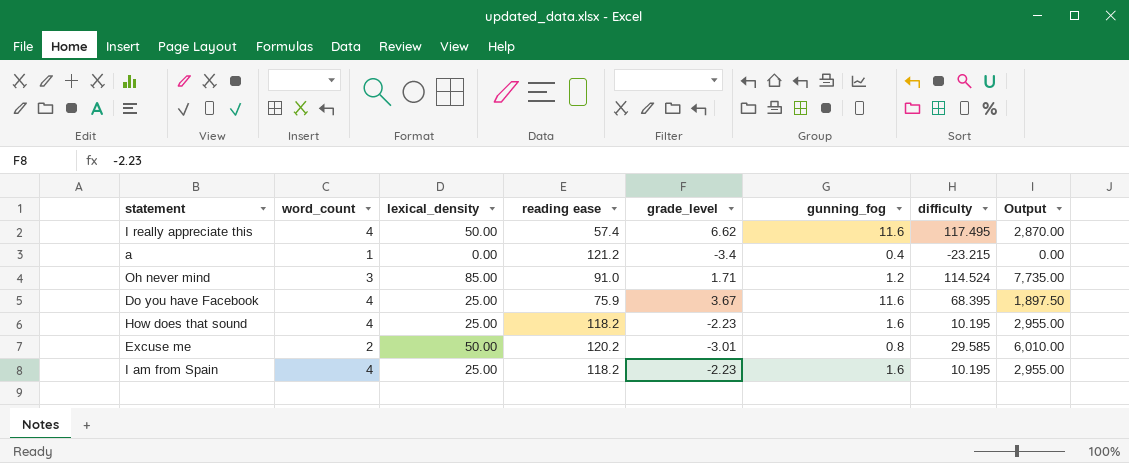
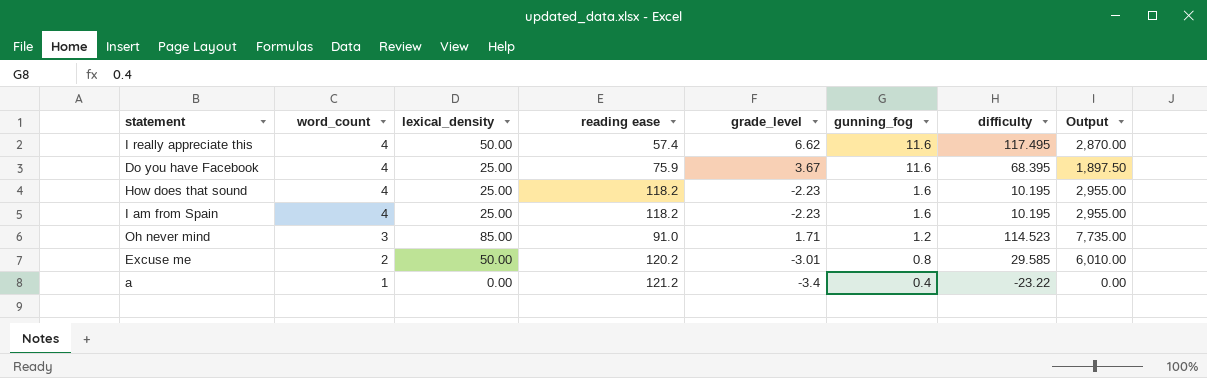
row order: none -> word_count descending
Oh never mind | difficulty: 114.524 -> 114.523
a | difficulty: -23.215 -> -23.22

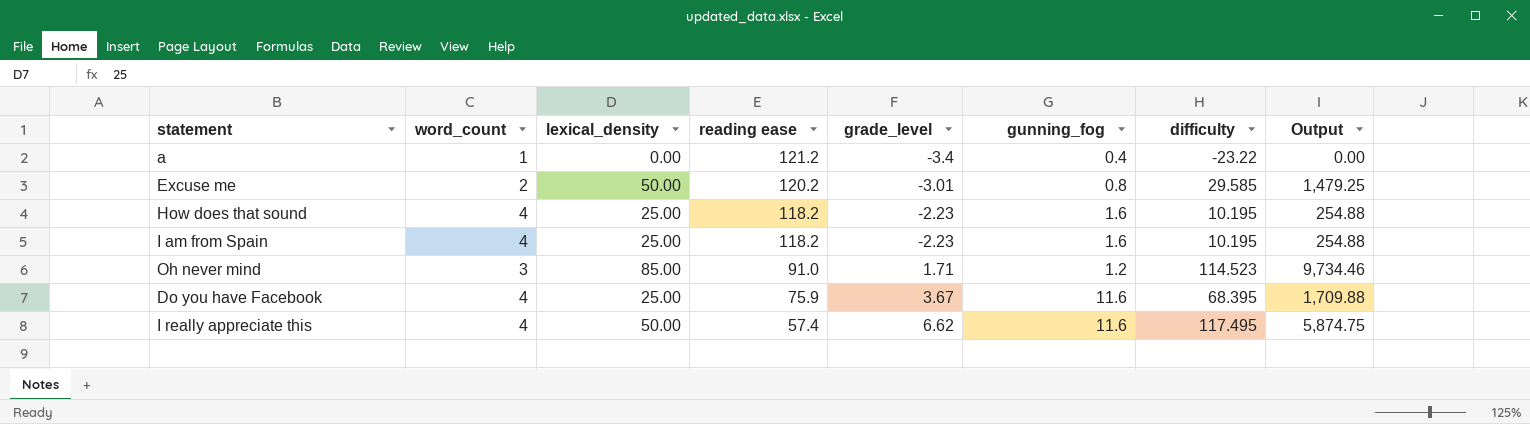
row order: word_count descending -> reading ease descending
column Output | formula: [lexical_density] * [reading ease] -> [lexical_density] * [difficulty]

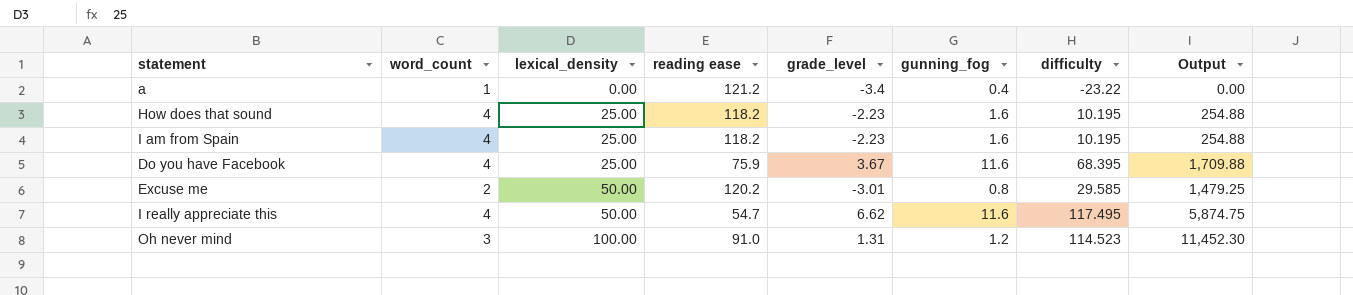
row order: reading ease descending -> lexical_density ascending
I really appreciate this | reading ease: 57.4 -> 54.7
Oh never mind | lexical_density: 85.00 -> 100.00
Oh never mind | grade_level: 1.71 -> 1.31
Oh never mind | Output: 9,734.46 -> 11,452.30

